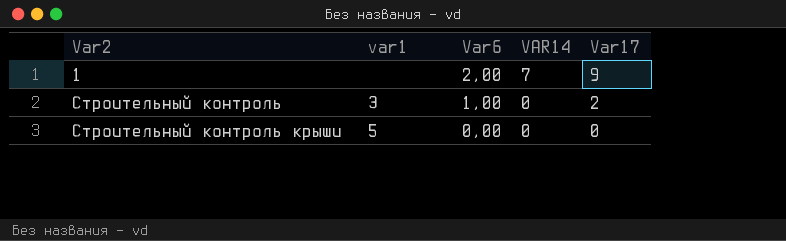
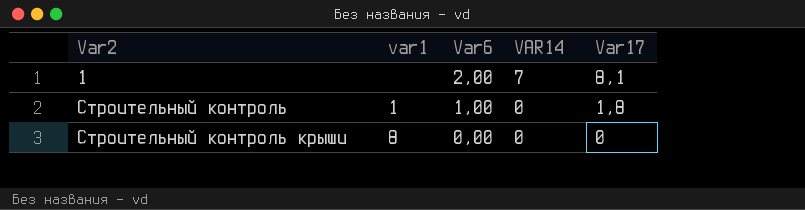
1 | Var17: 9 -> 8,1
Строительный контроль | var1: 3 -> 1
Строительный контроль | Var17: 2 -> 1,8
Строительный контроль крыши | var1: 5 -> 8

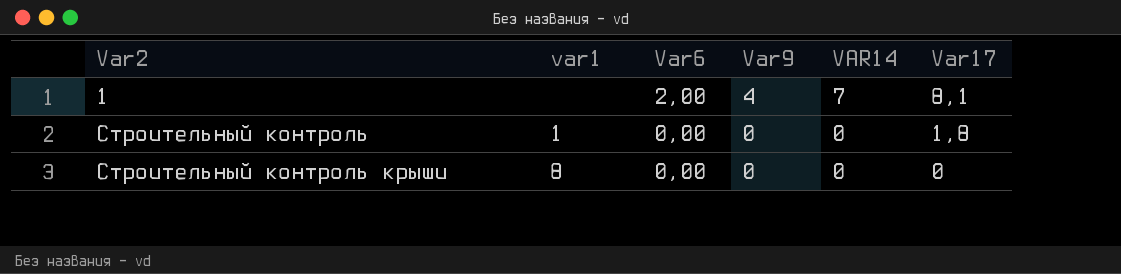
column Var9 | position: none -> 4
Строительный контроль | Var6: 1,00 -> 0,00

